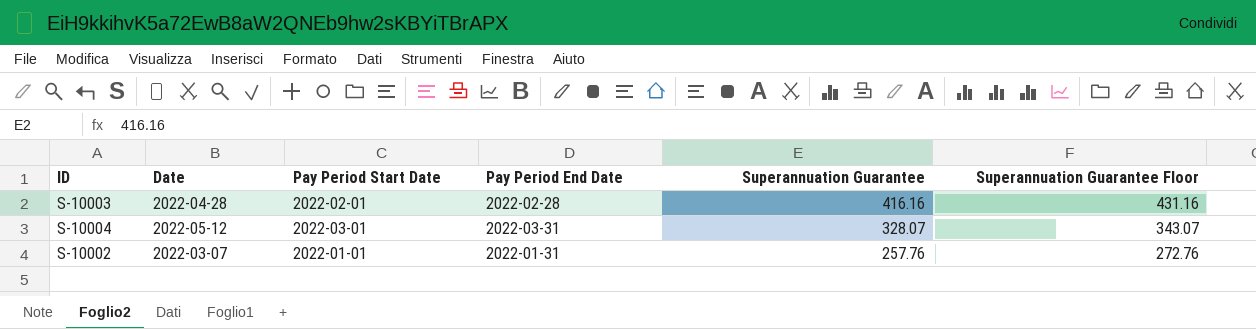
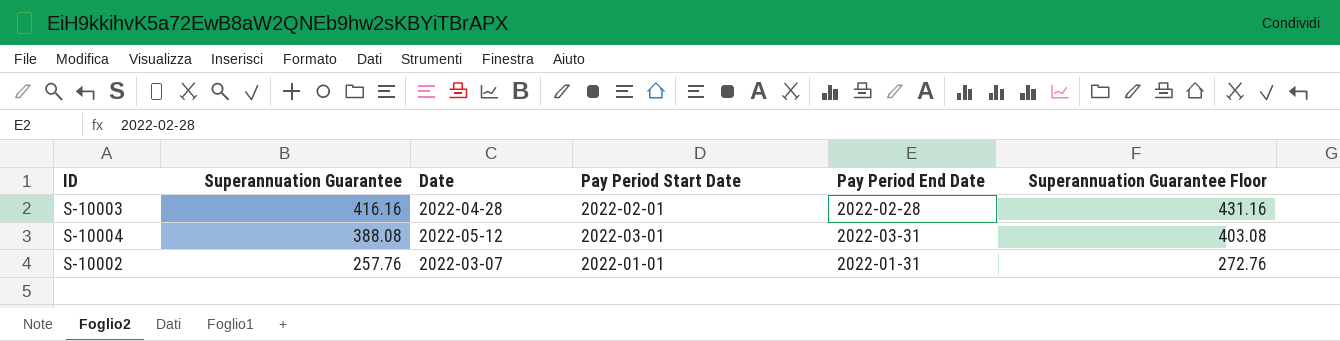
column Superannuation Guarantee | position: 5 -> 2
S-10004 | Superannuation Guarantee: 328.07 -> 388.08
S-10004 | Superannuation Guarantee Floor: 343.07 -> 403.08

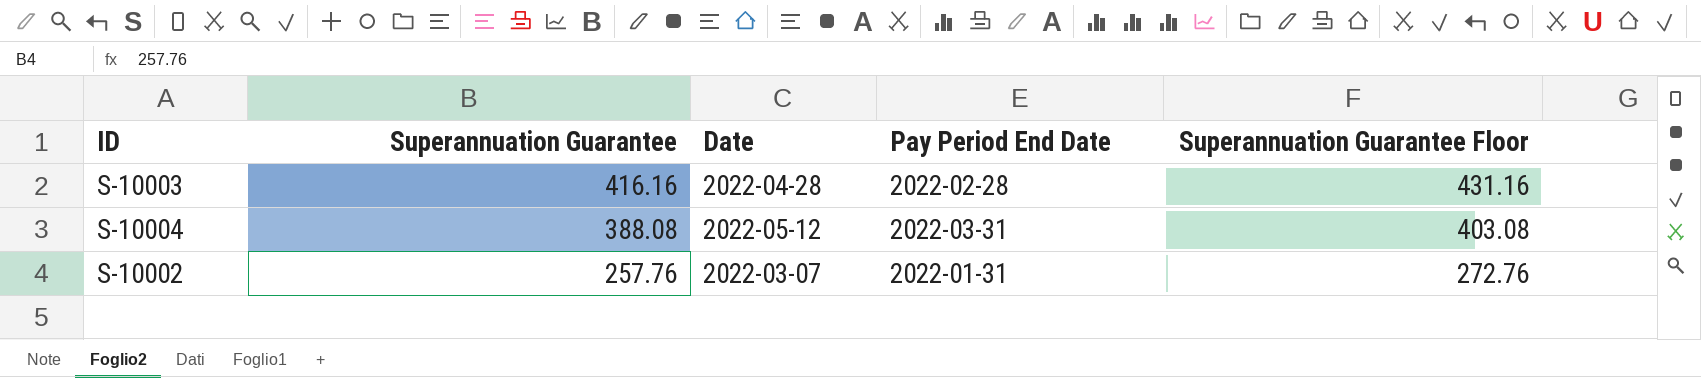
column Pay Period Start Date | position: 4 -> none

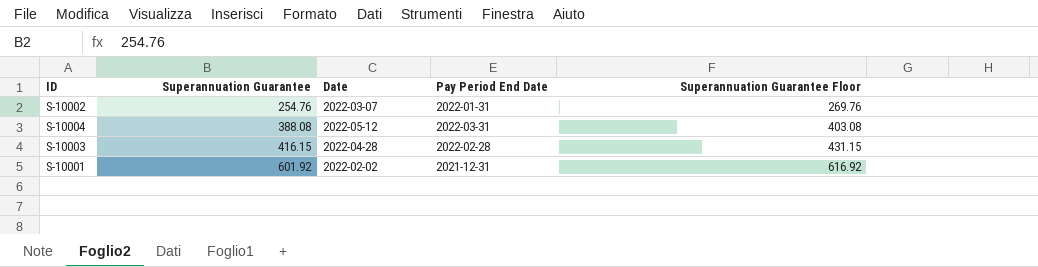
row order: Superannuation Guarantee descending -> Superannuation Guarantee ascending
S-10002 | Superannuation Guarantee: 257.76 -> 254.76
S-10002 | Superannuation Guarantee Floor: 272.76 -> 269.76
S-10003 | Superannuation Guarantee: 416.16 -> 416.15
S-10003 | Superannuation Guarantee Floor: 431.16 -> 431.15
row S-10001: none -> 601.92 | 2022-02-02 | 2021-12-31 | 616.92

